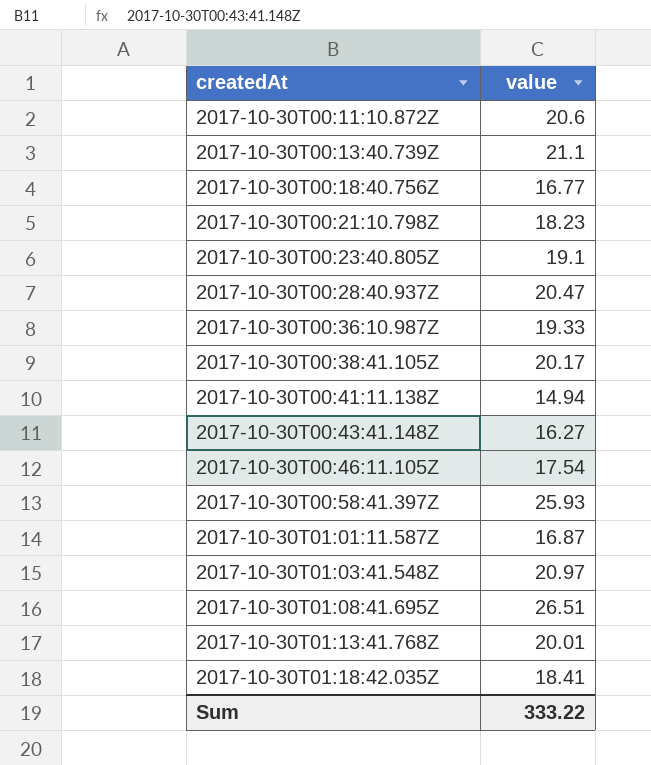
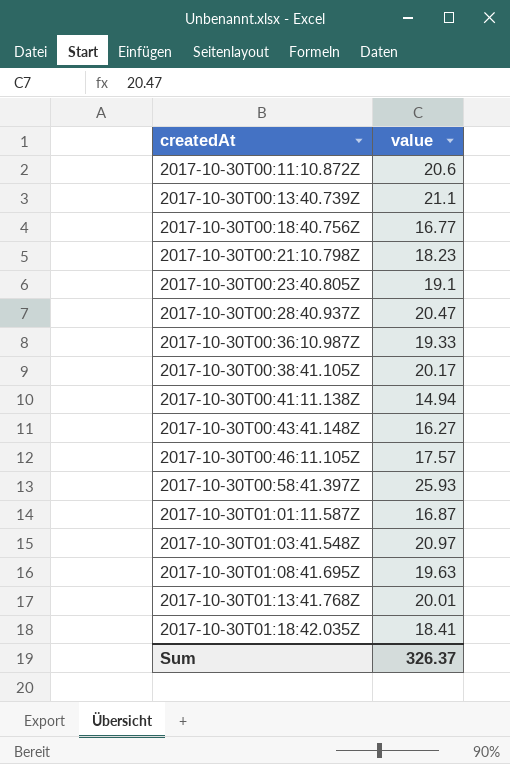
2017-10-30T00:46:11.105Z | value: 17.54 -> 17.57
2017-10-30T01:08:41.695Z | value: 26.51 -> 19.63
Sum | value: 333.22 -> 326.37

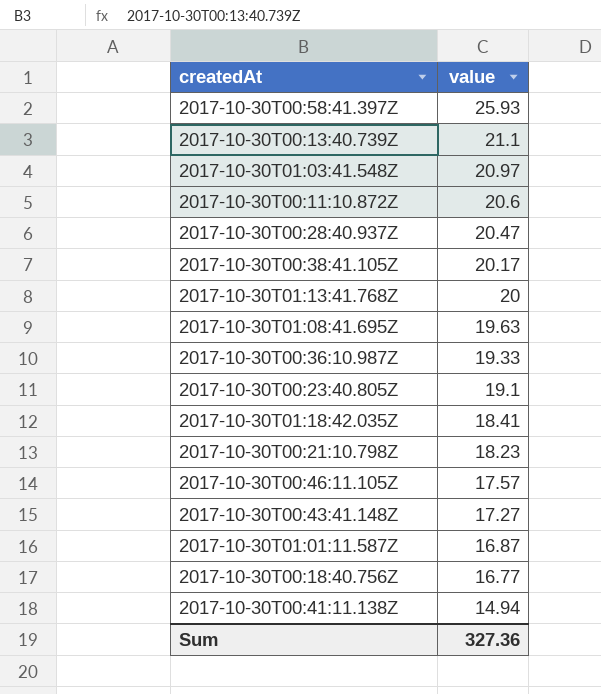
row order: createdAt ascending -> value descending
2017-10-30T01:13:41.768Z | value: 20.01 -> 20
2017-10-30T00:43:41.148Z | value: 16.27 -> 17.27
Sum | value: 326.37 -> 327.36

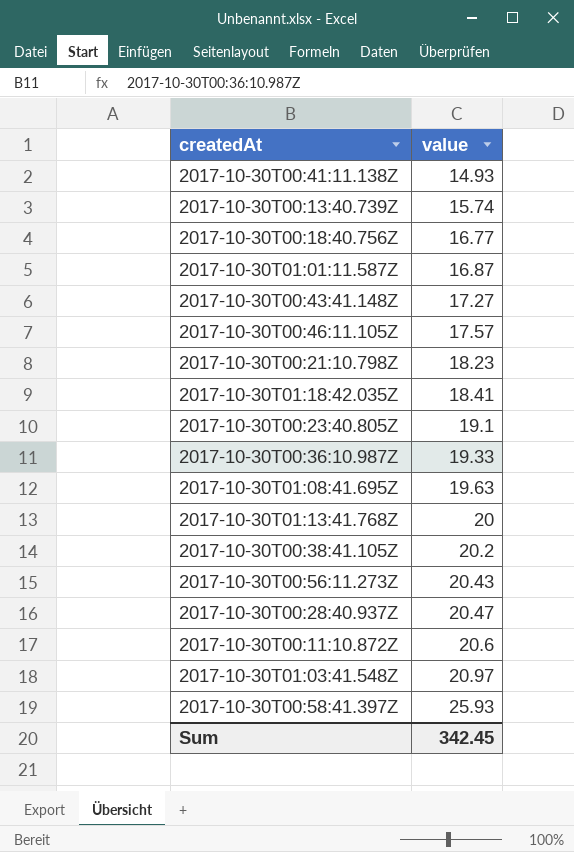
row order: value descending -> value ascending
2017-10-30T00:41:11.138Z | value: 14.94 -> 14.93
2017-10-30T00:13:40.739Z | value: 21.1 -> 15.74
2017-10-30T00:38:41.105Z | value: 20.17 -> 20.2
row 2017-10-30T00:56:11.273Z: none -> 20.43
Sum | value: 327.36 -> 342.45

